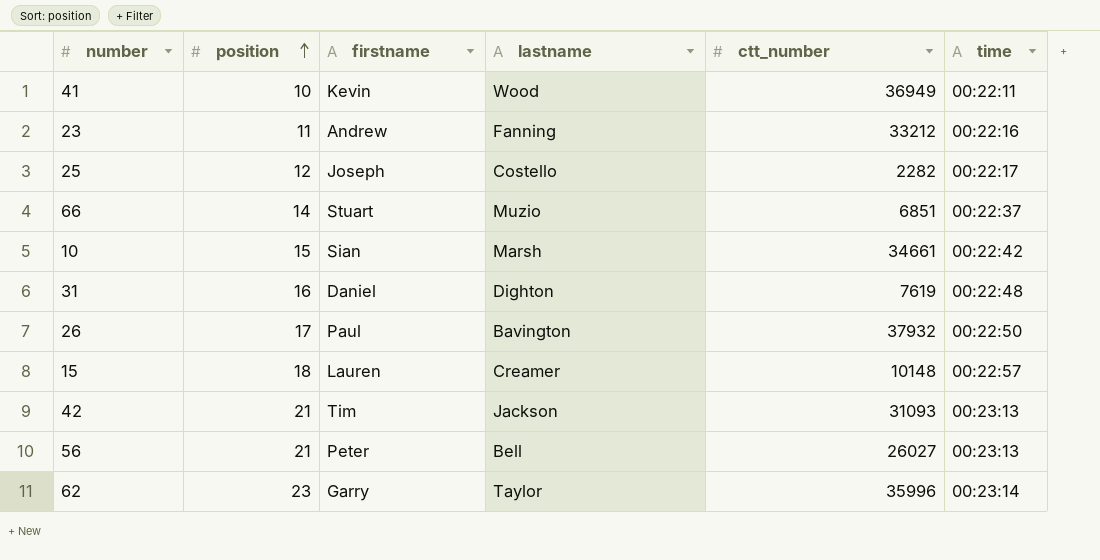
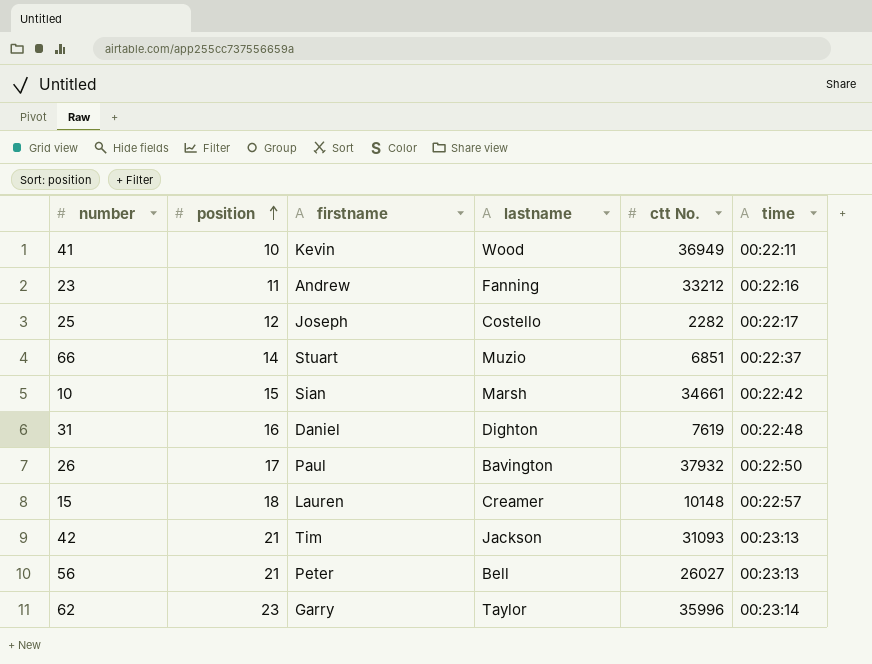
column name: ctt_number -> ctt No.

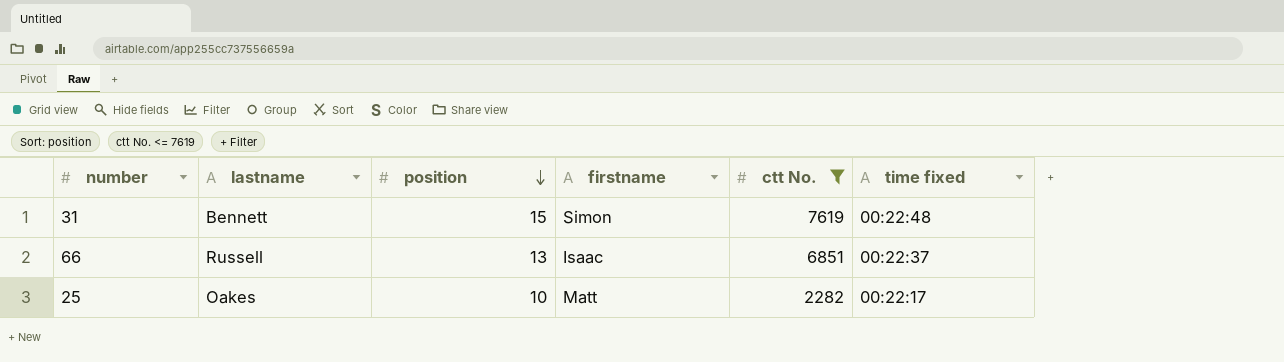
filter: none -> ctt No. <= 7619
row order: position ascending -> position descending
column lastname | position: 4 -> 2
column name: time -> time fixed
31 | lastname: Dighton -> Bennett
31 | position: 16 -> 15
31 | firstname: Daniel -> Simon
66 | lastname: Muzio -> Russell
66 | position: 14 -> 13
66 | firstname: Stuart -> Isaac
25 | lastname: Costello -> Oakes
25 | position: 12 -> 10
25 | firstname: Joseph -> Matt

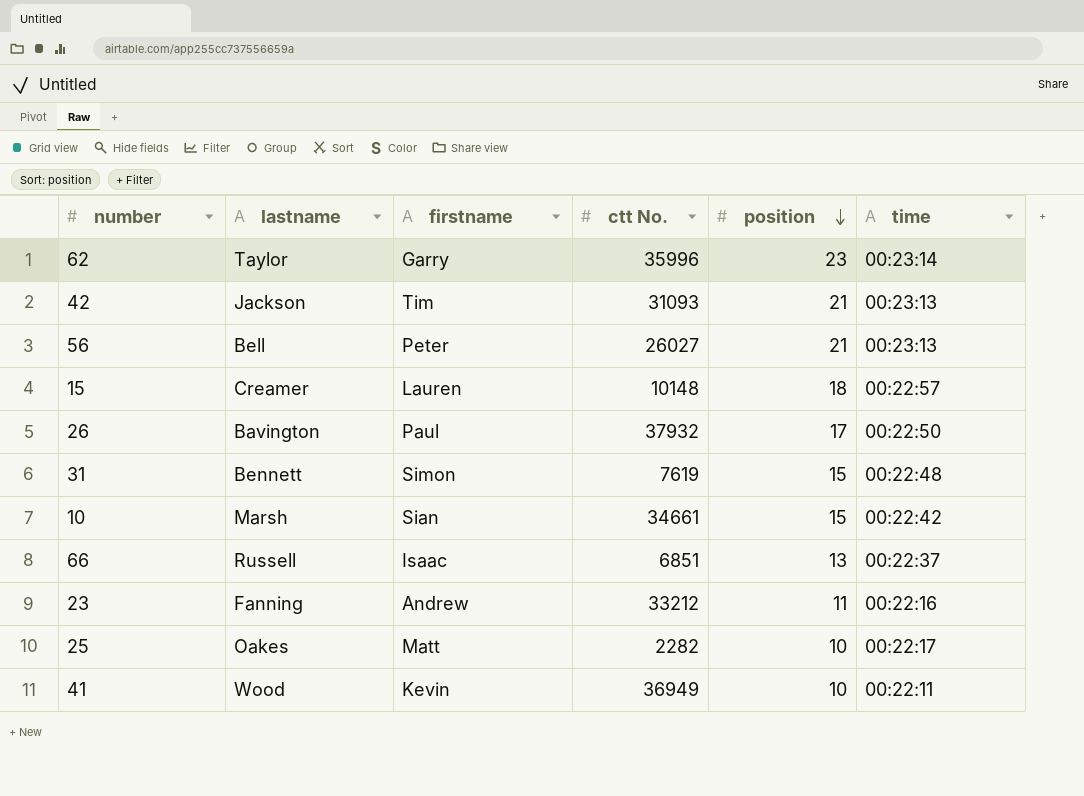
filter: ctt No. <= 7619 -> none
column position | position: 3 -> 5
column name: time fixed -> time

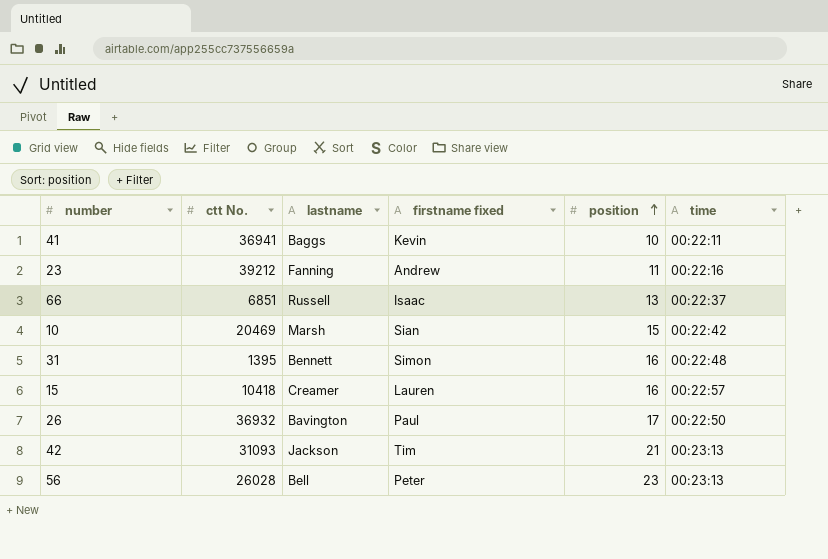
row order: position descending -> position ascending
column ctt No. | position: 4 -> 2
column name: firstname -> firstname fixed
row 62: Taylor | Garry | 35996 | 23 | 00:23:14 -> none
row 25: Oakes | Matt | 2282 | 10 | 00:22:17 -> none
41 | ctt No.: 36949 -> 36941
41 | lastname: Wood -> Baggs
23 | ctt No.: 33212 -> 39212
10 | ctt No.: 34661 -> 20469
31 | ctt No.: 7619 -> 1395
31 | position: 15 -> 16
15 | ctt No.: 10148 -> 10418
15 | position: 18 -> 16
26 | ctt No.: 37932 -> 36932
56 | ctt No.: 26027 -> 26028
56 | position: 21 -> 23

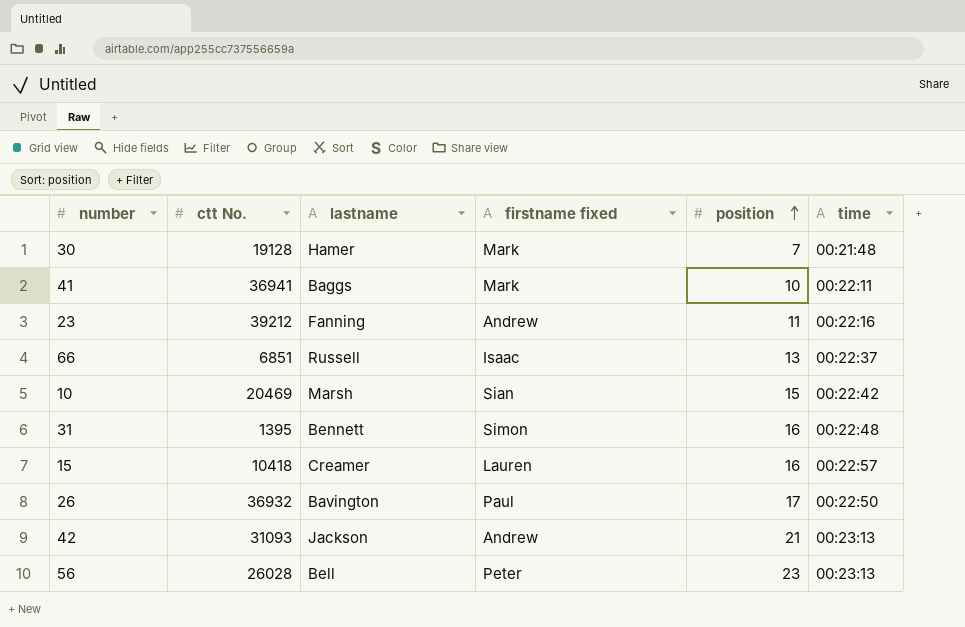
row 30: none -> 19128 | Hamer | Mark | 7 | 00:21:48
41 | firstname fixed: Kevin -> Mark
42 | firstname fixed: Tim -> Andrew

